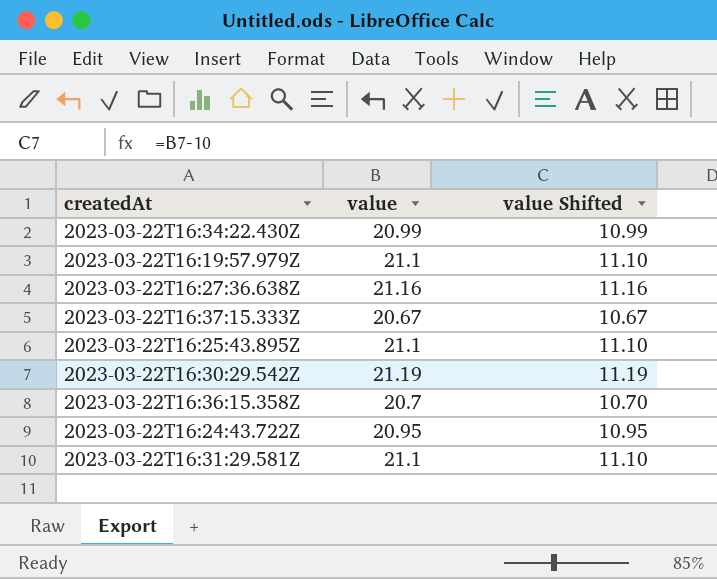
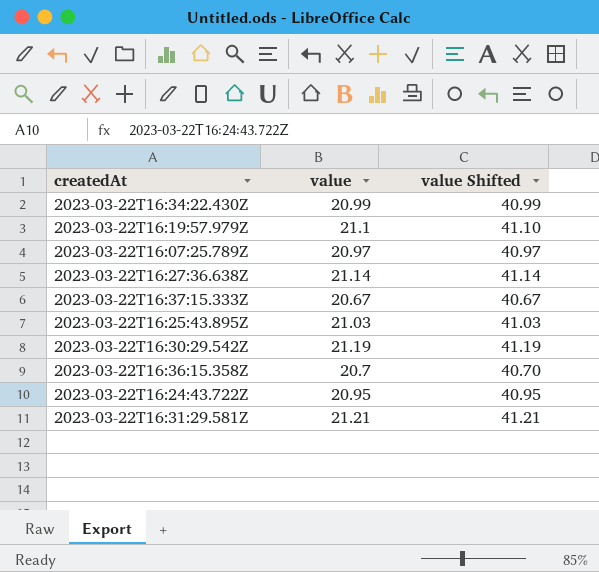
column value Shifted | formula: [value] - 10 -> [value] + 20
row 2023-03-22T16:07:25.789Z: none -> 20.97 | 40.97
2023-03-22T16:27:36.638Z | value: 21.16 -> 21.14
2023-03-22T16:25:43.895Z | value: 21.1 -> 21.03
2023-03-22T16:31:29.581Z | value: 21.1 -> 21.21

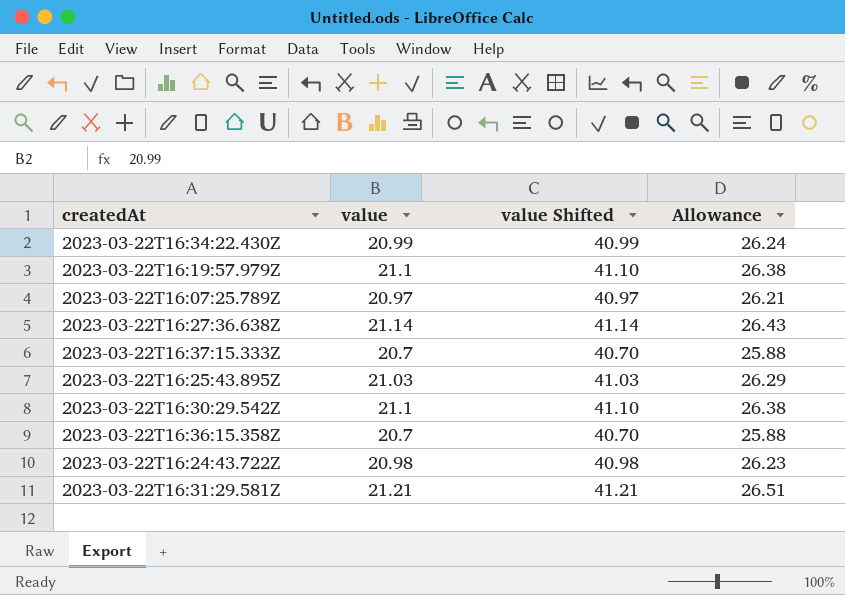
column Allowance | formula: none -> [value] * 1.25
2023-03-22T16:37:15.333Z | value: 20.67 -> 20.7
2023-03-22T16:37:15.333Z | value Shifted: 40.67 -> 40.70
2023-03-22T16:30:29.542Z | value: 21.19 -> 21.1
2023-03-22T16:30:29.542Z | value Shifted: 41.19 -> 41.10
2023-03-22T16:24:43.722Z | value: 20.95 -> 20.98
2023-03-22T16:24:43.722Z | value Shifted: 40.95 -> 40.98

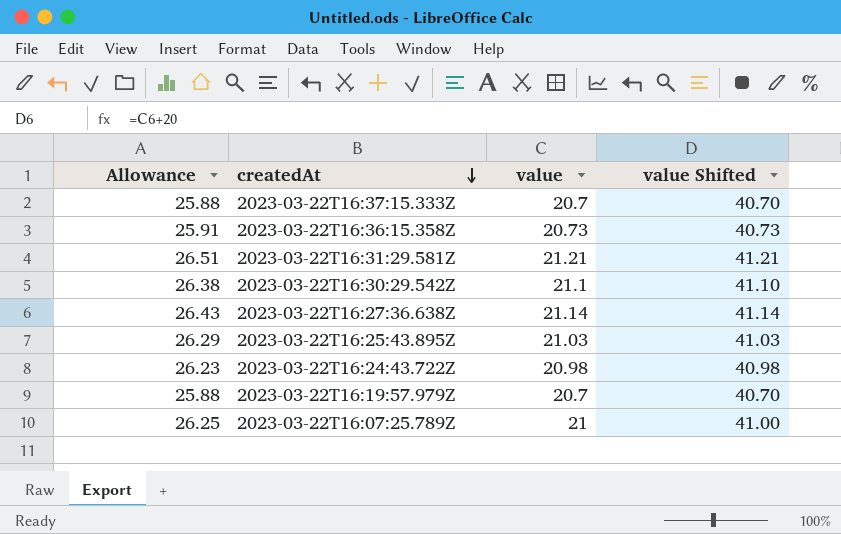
row order: none -> createdAt descending
column Allowance | position: 4 -> 1
row 2023-03-22T16:34:22.430Z: 20.99 | 40.99 | 26.24 -> none
2023-03-22T16:36:15.358Z | Allowance: 25.88 -> 25.91
2023-03-22T16:36:15.358Z | value: 20.7 -> 20.73
2023-03-22T16:36:15.358Z | value Shifted: 40.70 -> 40.73
2023-03-22T16:19:57.979Z | Allowance: 26.38 -> 25.88
2023-03-22T16:19:57.979Z | value: 21.1 -> 20.7
2023-03-22T16:19:57.979Z | value Shifted: 41.10 -> 40.70
2023-03-22T16:07:25.789Z | Allowance: 26.21 -> 26.25
2023-03-22T16:07:25.789Z | value: 20.97 -> 21
2023-03-22T16:07:25.789Z | value Shifted: 40.97 -> 41.00

